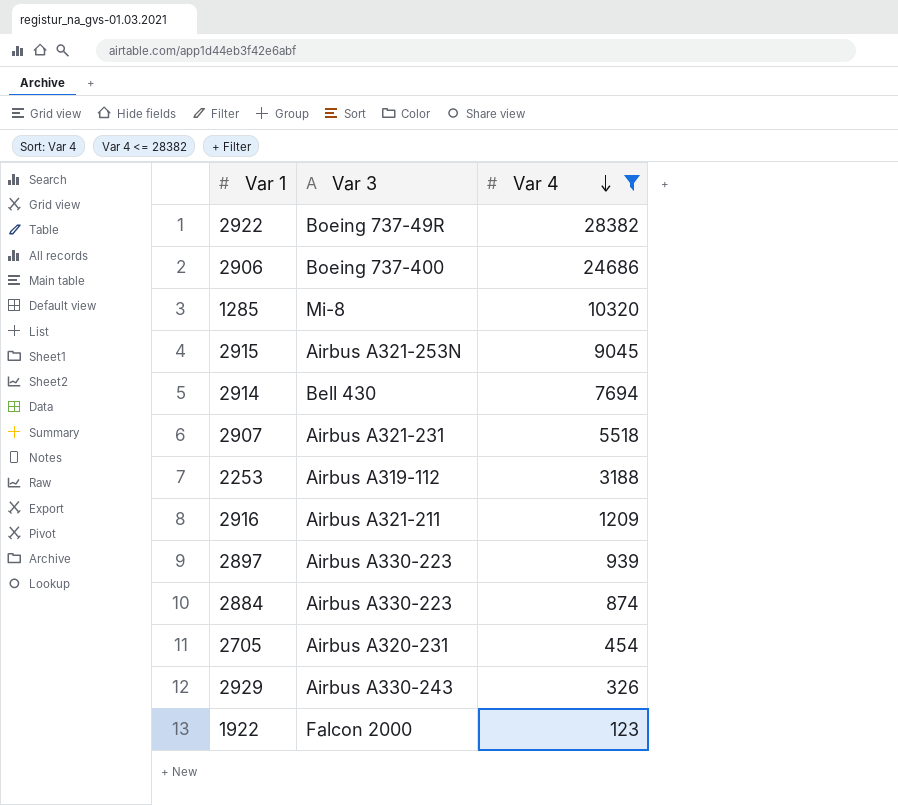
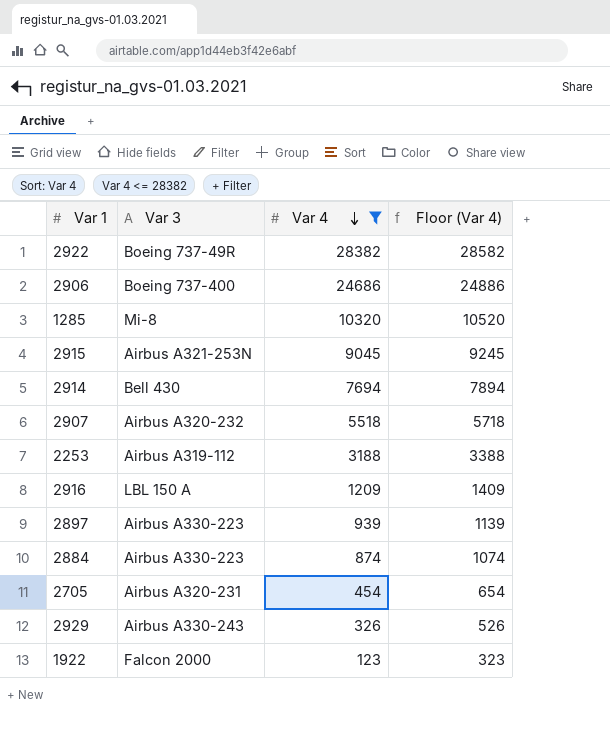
column Floor (Var 4) | formula: none -> [Var 4] + 200
2907 | Var 3: Airbus A321-231 -> Airbus A320-232
2916 | Var 3: Airbus A321-211 -> LBL 150 A

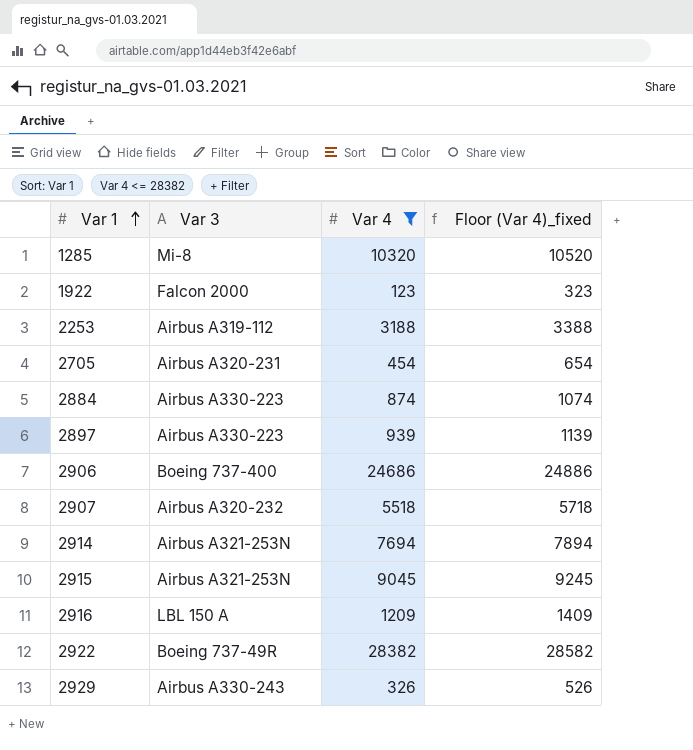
row order: Var 4 descending -> Var 1 ascending
column name: Floor (Var 4) -> Floor (Var 4)_fixed
2914 | Var 3: Bell 430 -> Airbus A321-253N

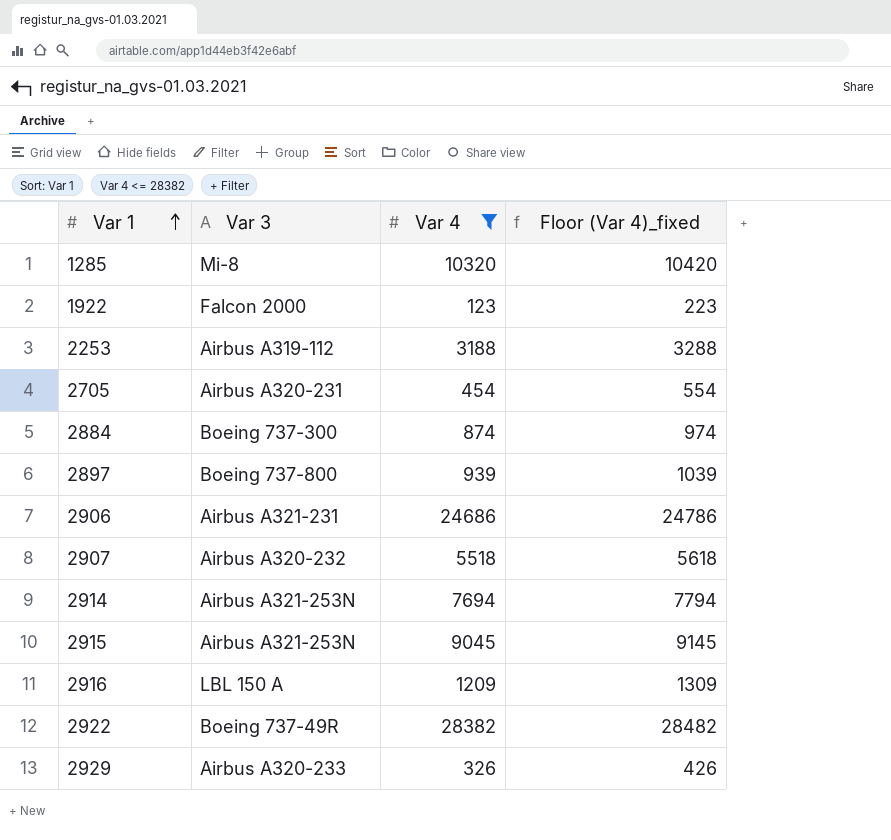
column Floor (Var 4)_fixed | formula: [Var 4] + 200 -> [Var 4] + 100
2884 | Var 3: Airbus A330-223 -> Boeing 737-300
2897 | Var 3: Airbus A330-223 -> Boeing 737-800
2906 | Var 3: Boeing 737-400 -> Airbus A321-231
2929 | Var 3: Airbus A330-243 -> Airbus A320-233

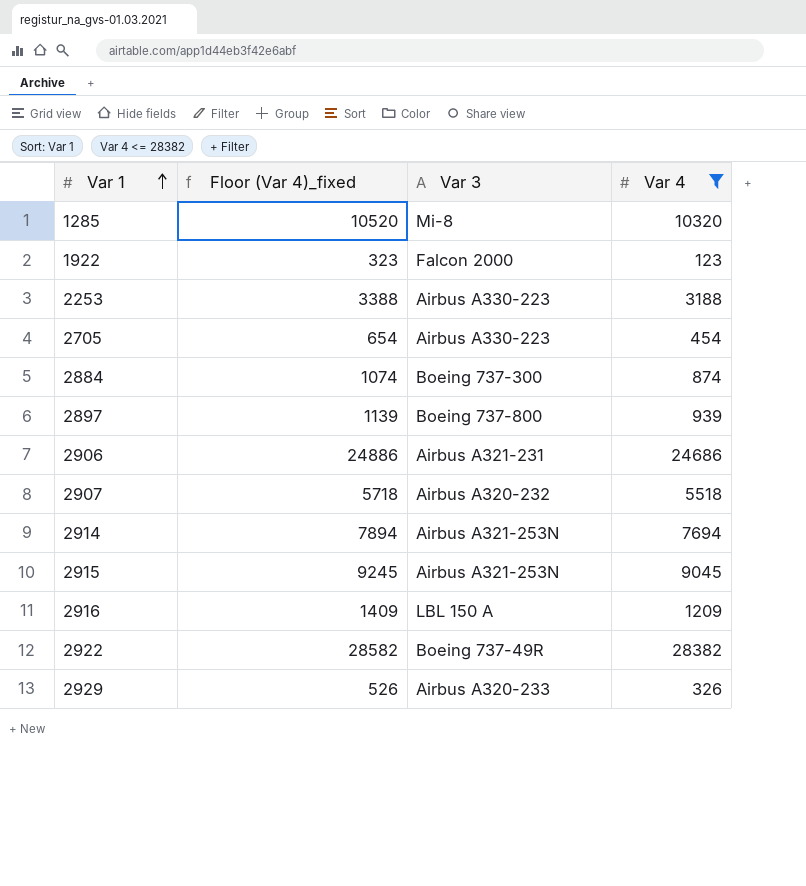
column Floor (Var 4)_fixed | formula: [Var 4] + 100 -> [Var 4] + 200
column Floor (Var 4)_fixed | position: 4 -> 2
2253 | Var 3: Airbus A319-112 -> Airbus A330-223
2705 | Var 3: Airbus A320-231 -> Airbus A330-223

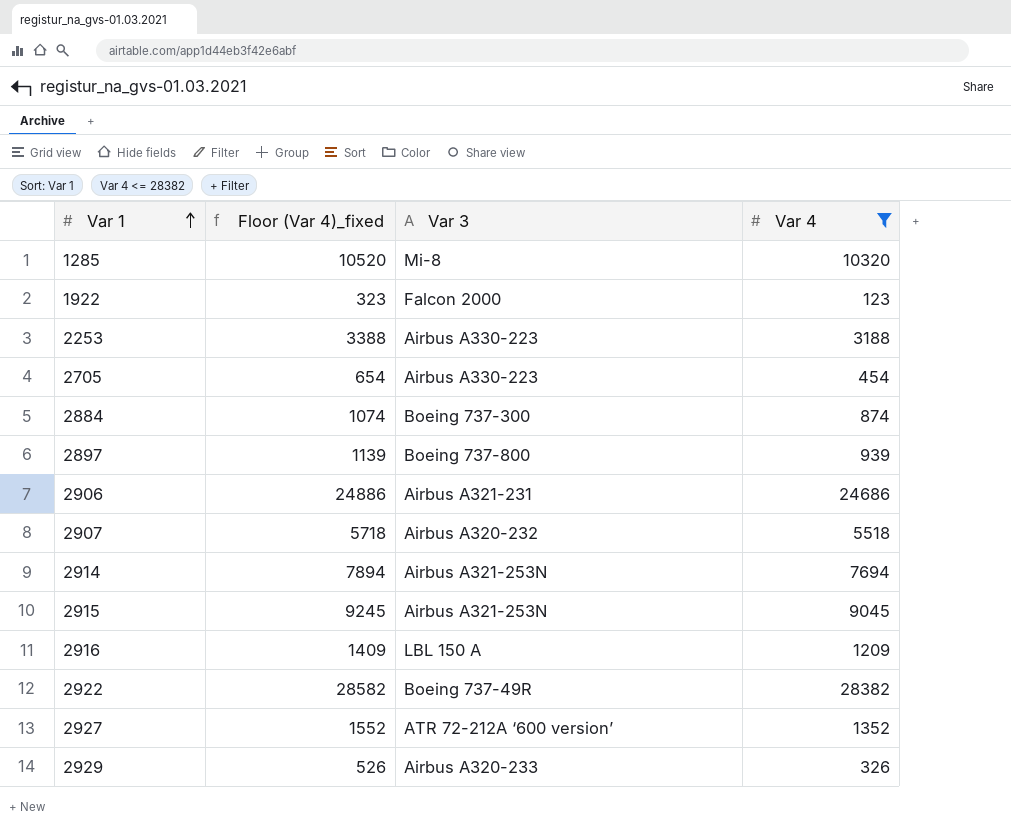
row 2927: none -> 1552 | ATR 72-212A ‘600 version’ | 1352

